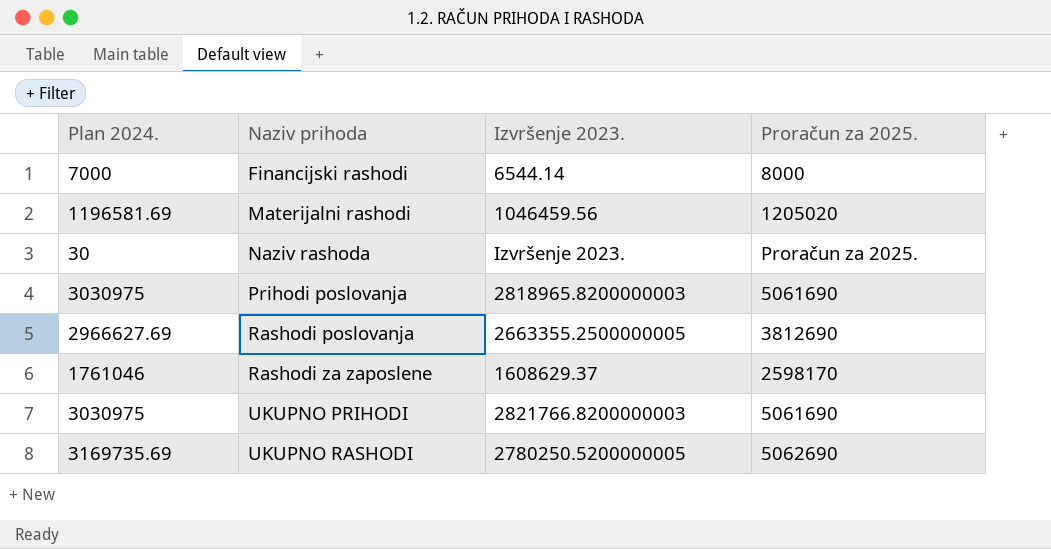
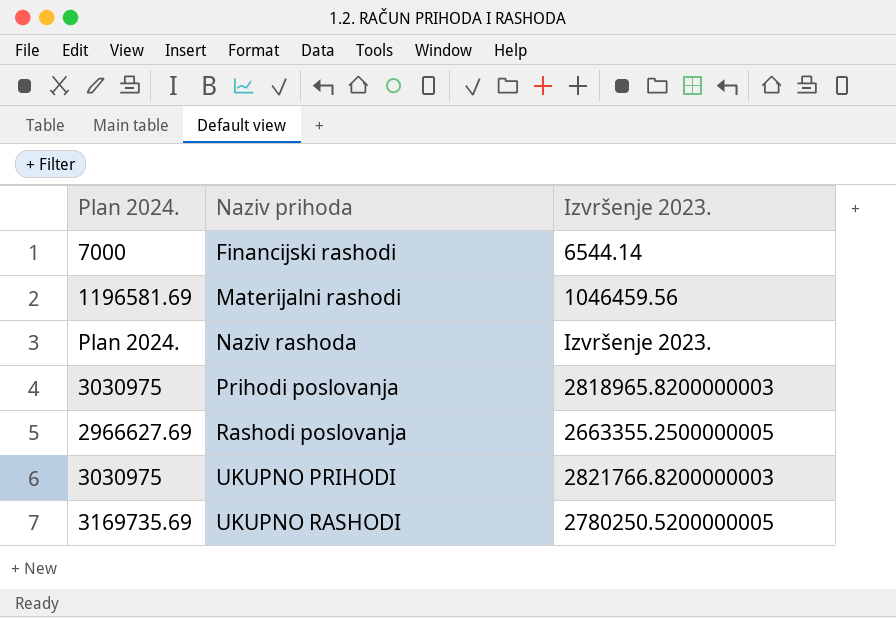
column Proračun za 2025. | position: 4 -> none
row Rashodi za zaposlene: 1761046 | 1608629.37 | 2598170 -> none
Naziv rashoda | Plan 2024.: 30 -> Plan 2024.

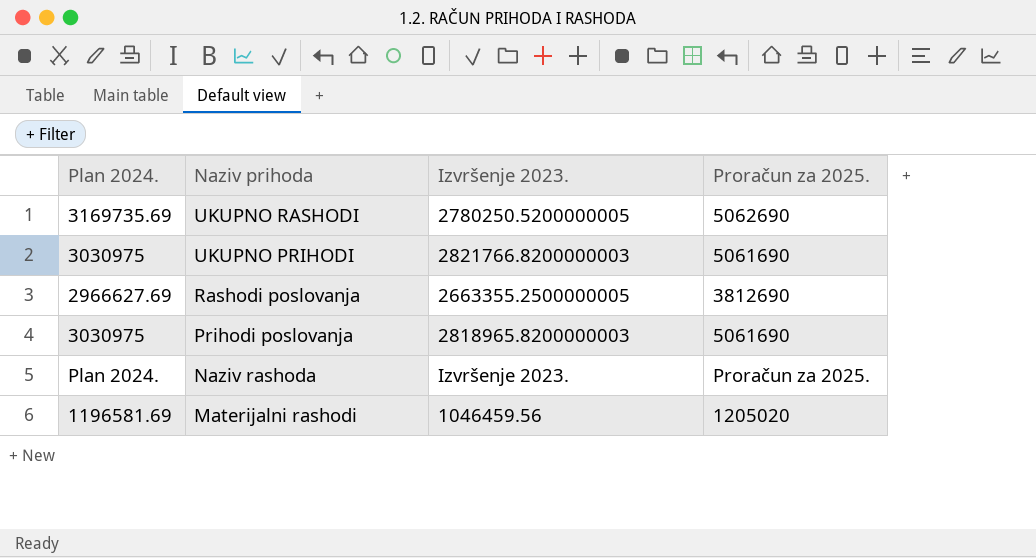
row order: Naziv prihoda ascending -> Naziv prihoda descending
column Proračun za 2025. | position: none -> 4
row Financijski rashodi: 7000 | 6544.14 -> none

